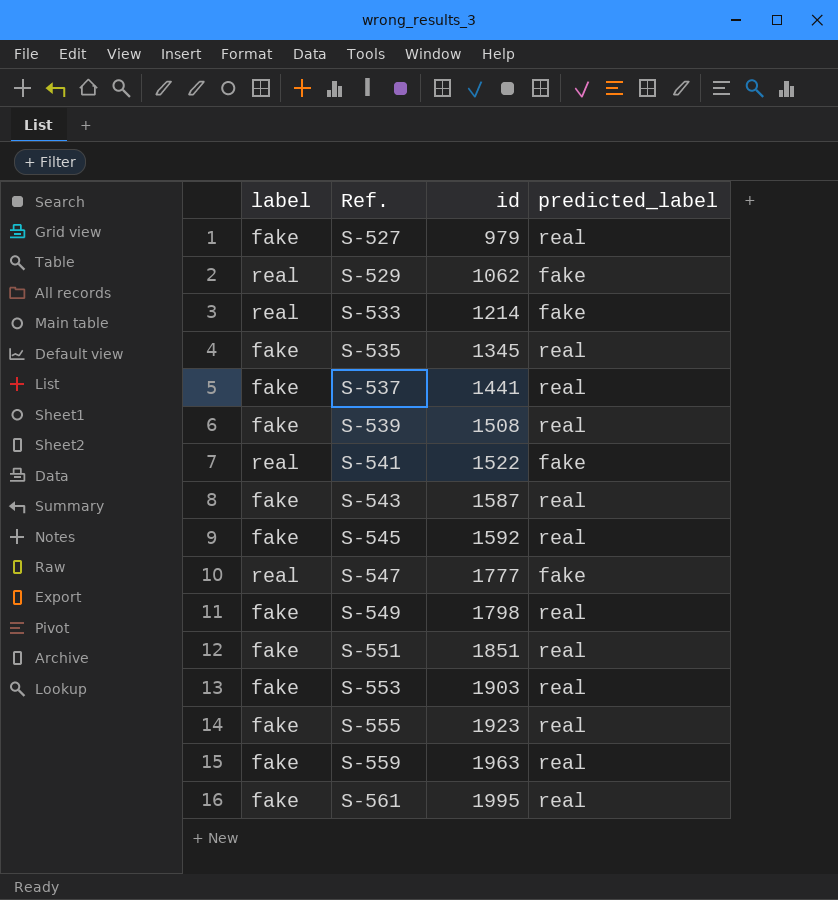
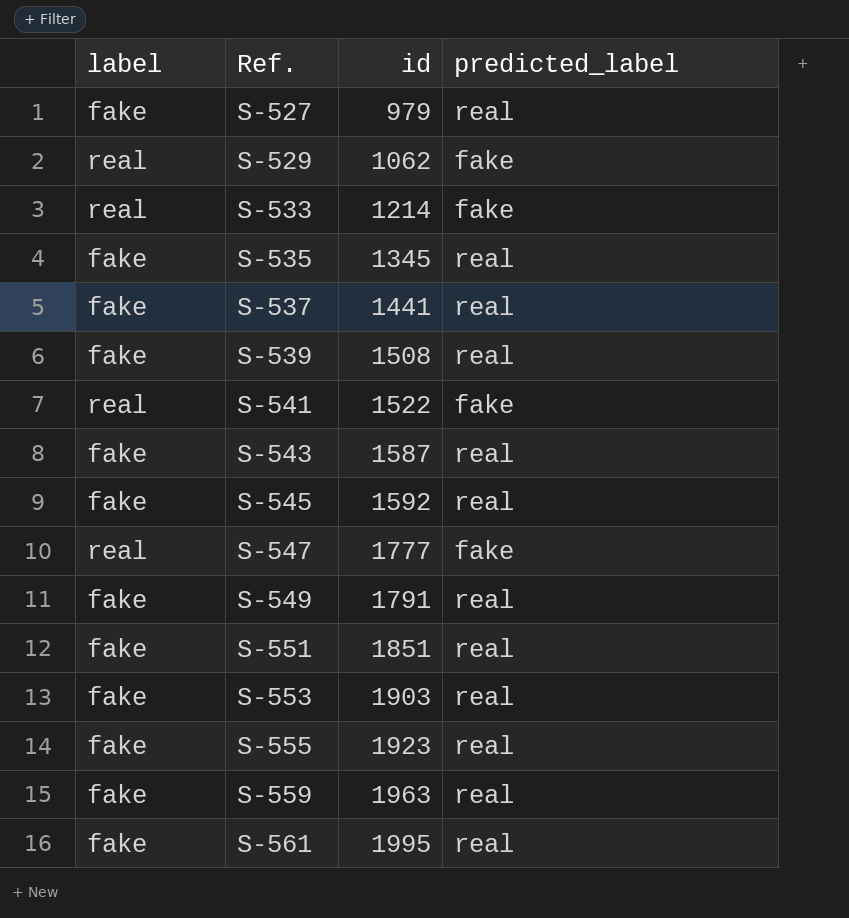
S-549 | id: 1798 -> 1791

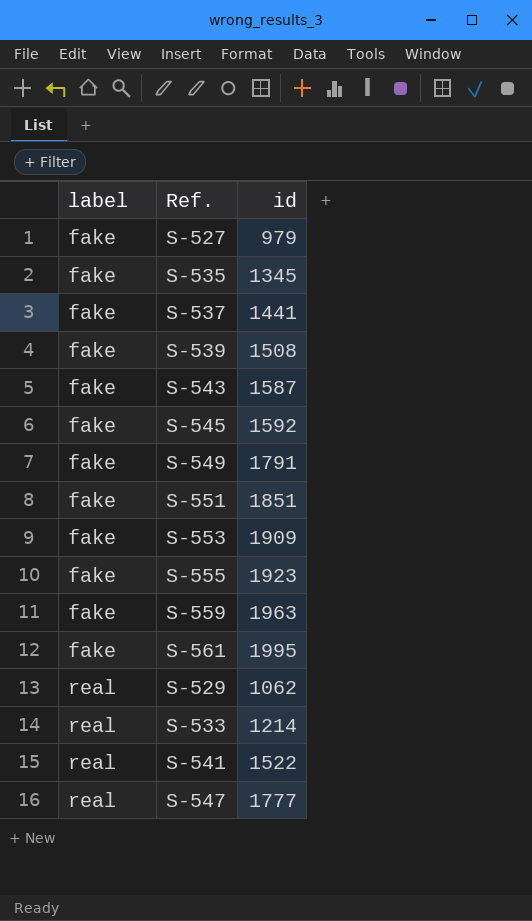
row order: Ref. ascending -> label ascending
column predicted_label | position: 4 -> none
S-553 | id: 1903 -> 1909

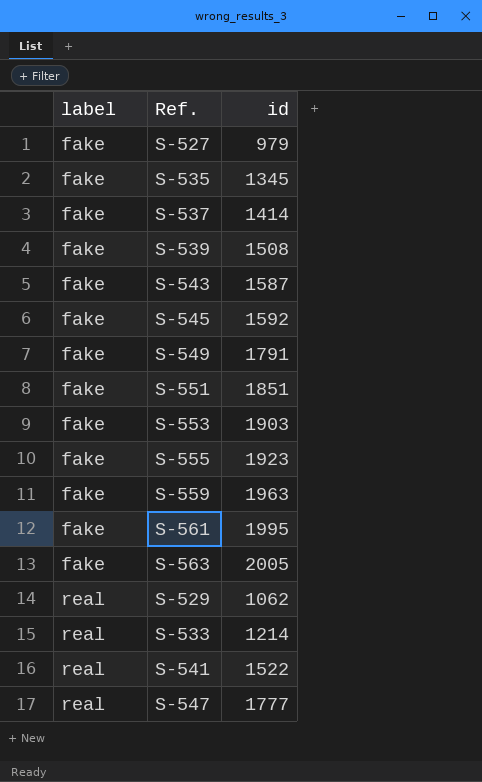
S-537 | id: 1441 -> 1414
S-553 | id: 1909 -> 1903
row S-563: none -> fake | 2005

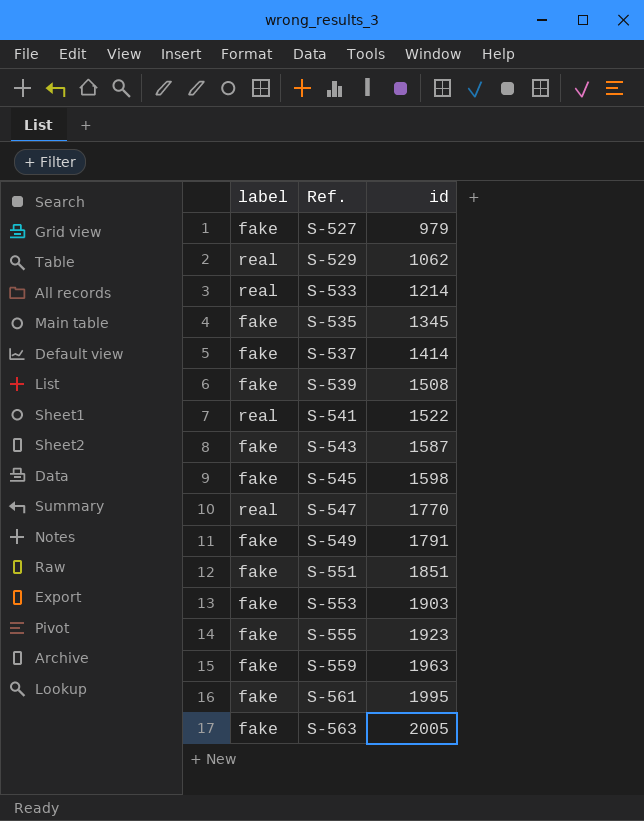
row order: label ascending -> Ref. ascending
S-545 | id: 1592 -> 1598
S-547 | id: 1777 -> 1770

